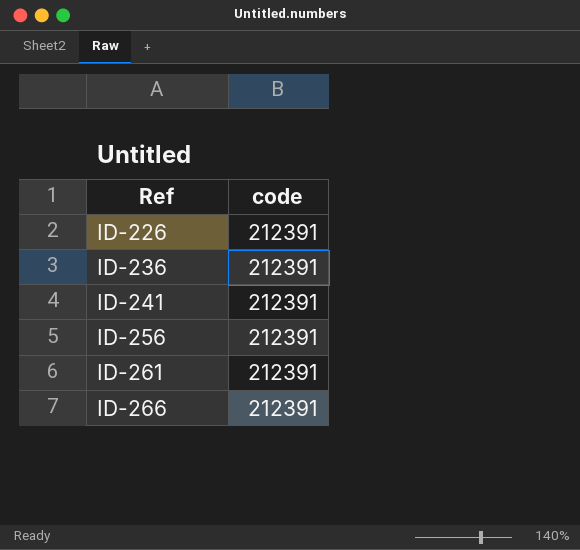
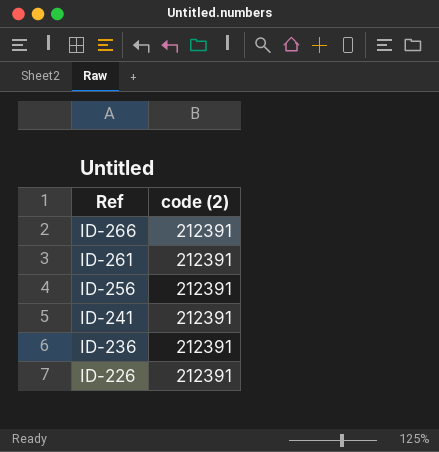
row order: Ref ascending -> Ref descending
column name: code -> code (2)

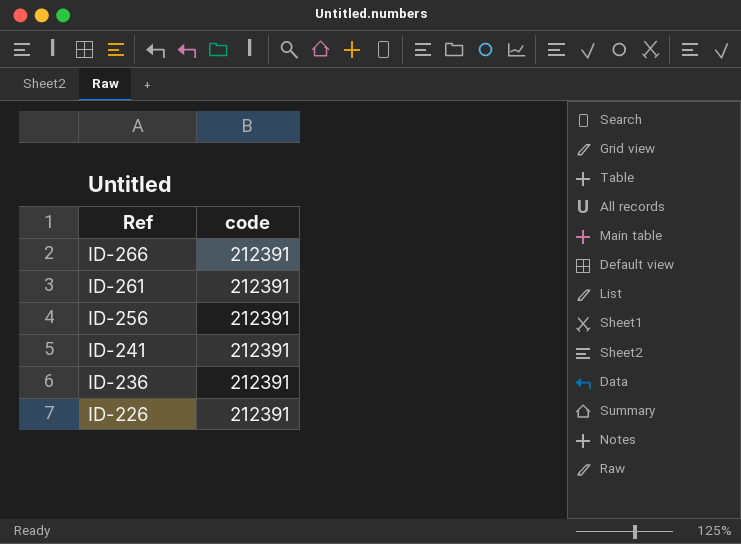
column name: code (2) -> code

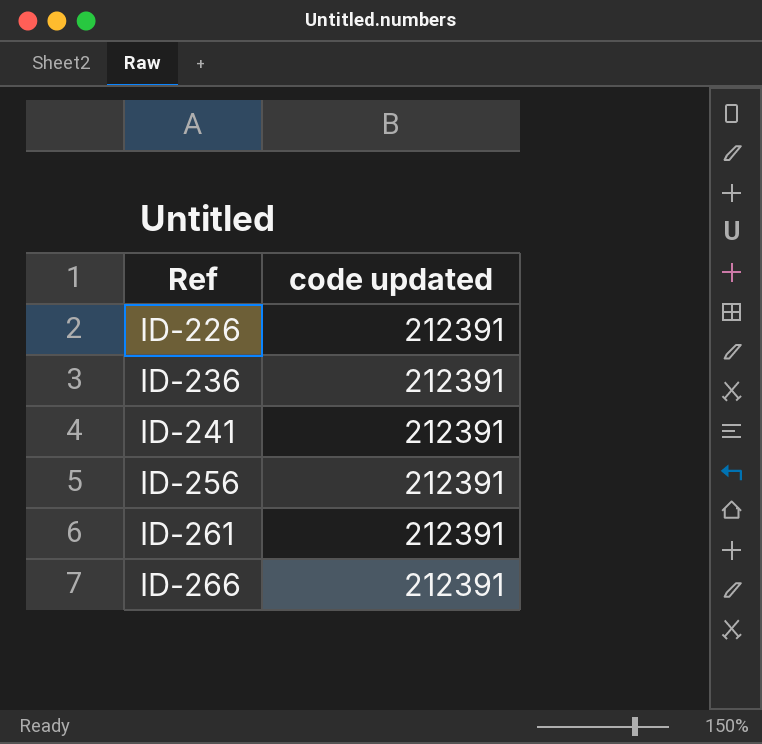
row order: Ref descending -> Ref ascending
column name: code -> code updated

